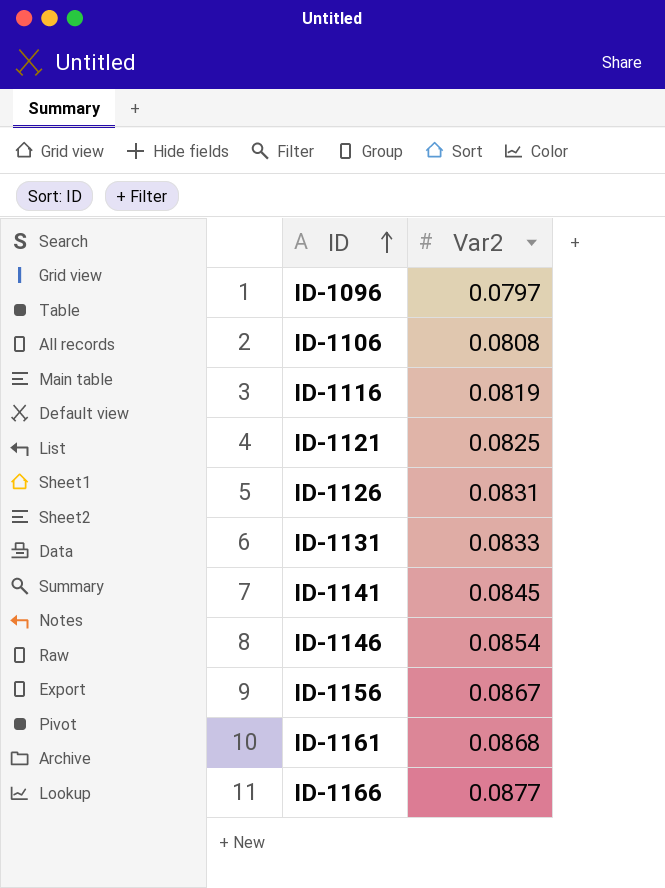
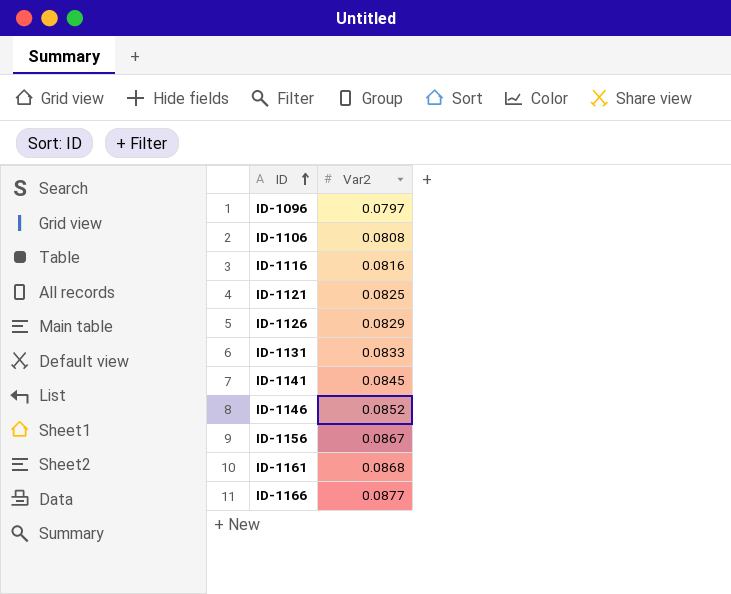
ID-1116 | Var2: 0.0819 -> 0.0816
ID-1126 | Var2: 0.0831 -> 0.0829
ID-1146 | Var2: 0.0854 -> 0.0852

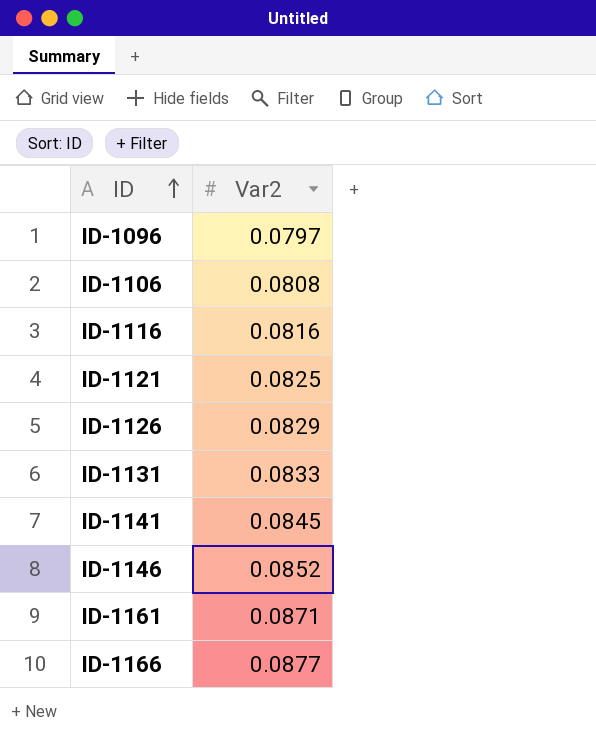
row ID-1156: 0.0867 -> none
ID-1161 | Var2: 0.0868 -> 0.0871

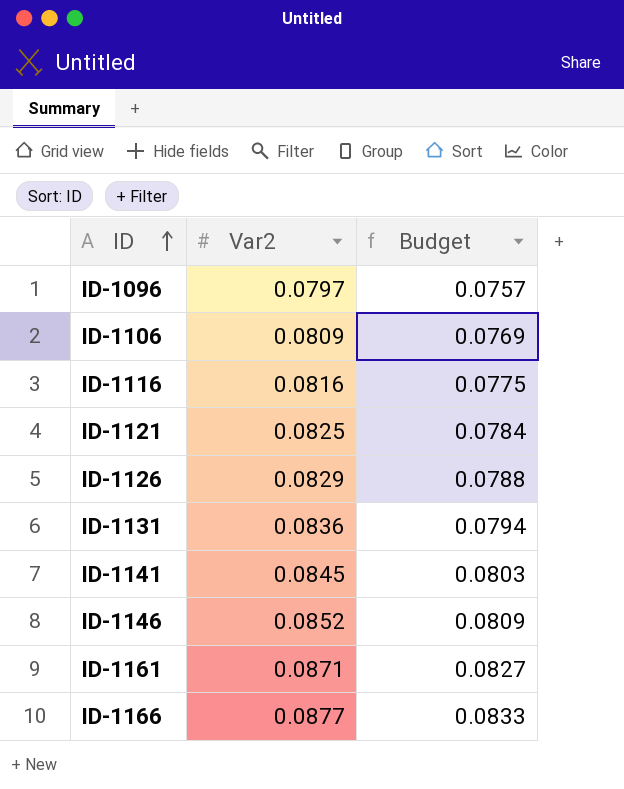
column Budget | formula: none -> [Var2] * 0.95
ID-1106 | Var2: 0.0808 -> 0.0809
ID-1131 | Var2: 0.0833 -> 0.0836

